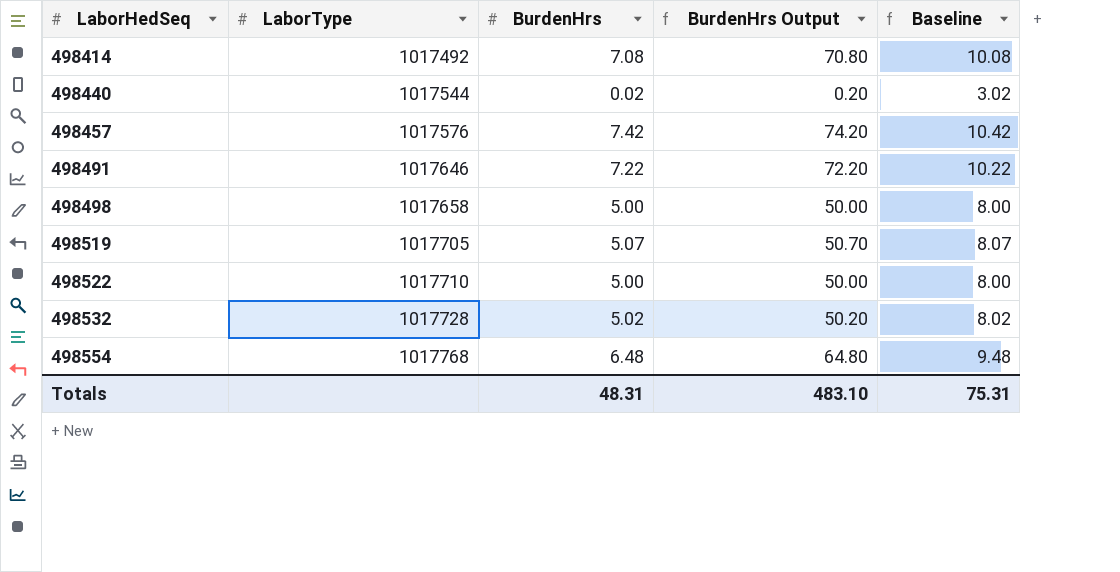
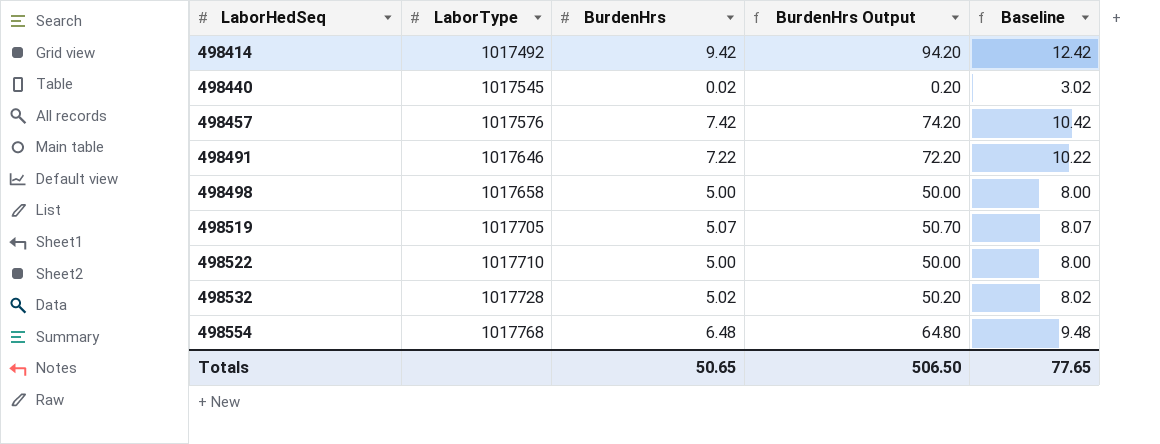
498414 | BurdenHrs: 7.08 -> 9.42
498414 | BurdenHrs Output: 70.80 -> 94.20
498414 | Baseline: 10.08 -> 12.42
498440 | LaborType: 1017544 -> 1017545
Totals | BurdenHrs: 48.31 -> 50.65
Totals | BurdenHrs Output: 483.10 -> 506.50
Totals | Baseline: 75.31 -> 77.65

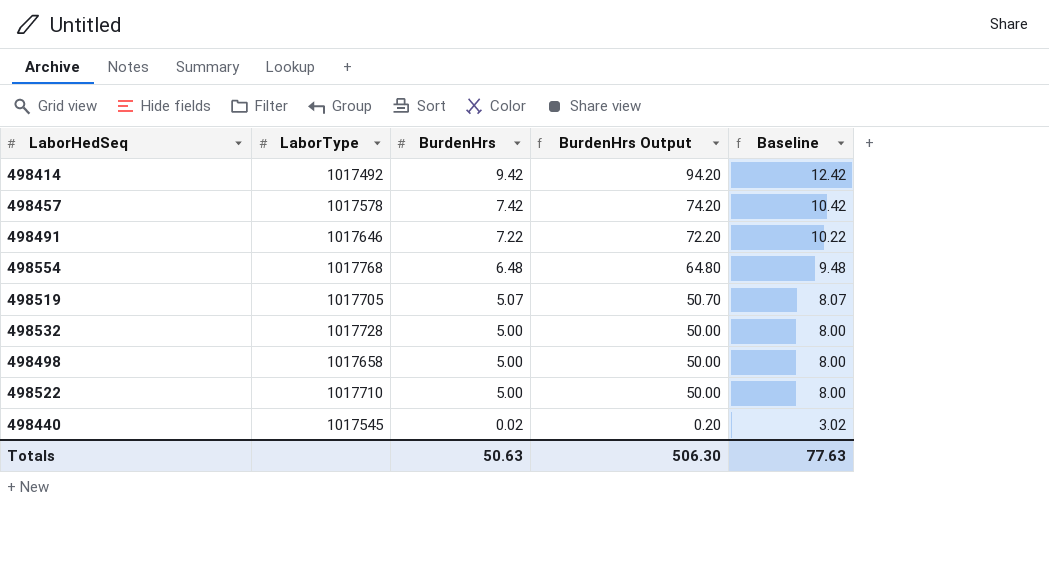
row order: LaborHedSeq ascending -> BurdenHrs descending
498457 | LaborType: 1017576 -> 1017578
498532 | BurdenHrs: 5.02 -> 5.00
498532 | BurdenHrs Output: 50.20 -> 50.00
498532 | Baseline: 8.02 -> 8.00
Totals | BurdenHrs: 50.65 -> 50.63
Totals | BurdenHrs Output: 506.50 -> 506.30
Totals | Baseline: 77.65 -> 77.63

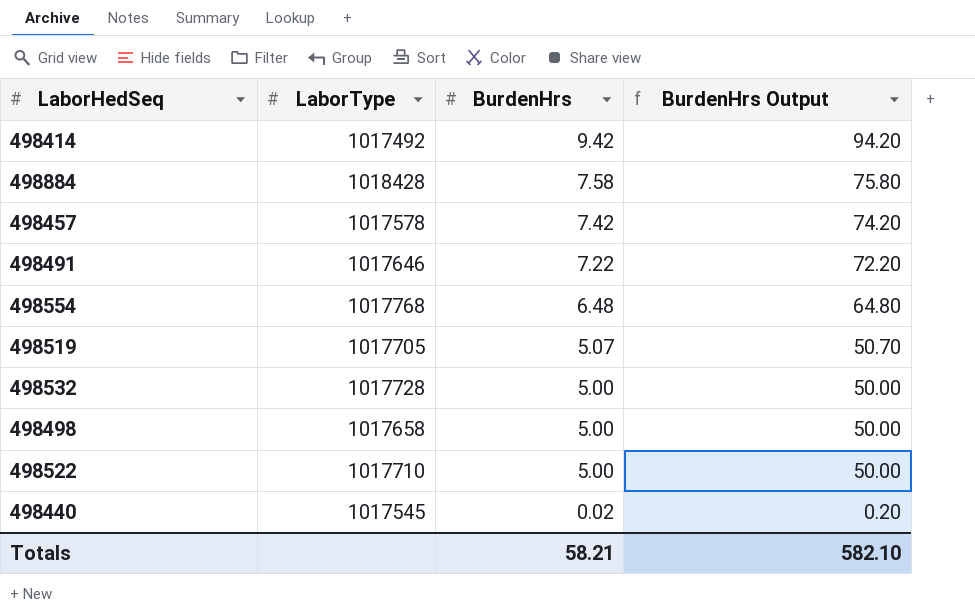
column Baseline | formula: [BurdenHrs] + 3 -> none
row 498884: none -> 1018428 | 7.58 | 75.80
Totals | BurdenHrs: 50.63 -> 58.21
Totals | BurdenHrs Output: 506.30 -> 582.10

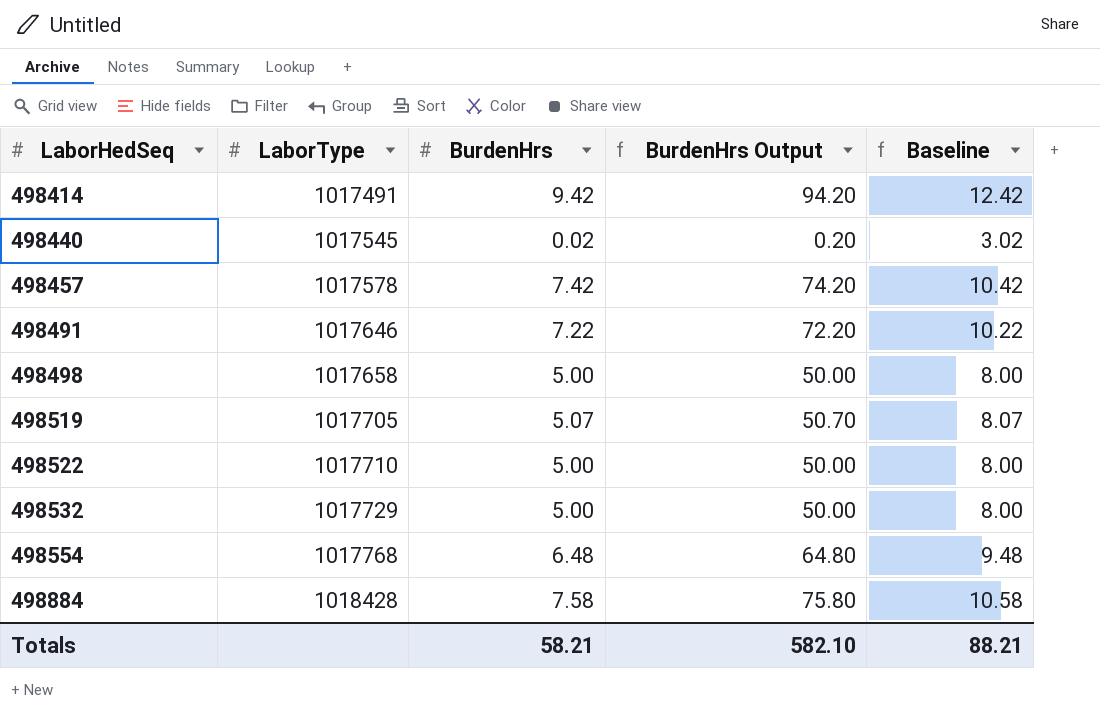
row order: BurdenHrs descending -> LaborHedSeq ascending
column Baseline | formula: none -> [BurdenHrs] + 3
498414 | LaborType: 1017492 -> 1017491
498532 | LaborType: 1017728 -> 1017729

